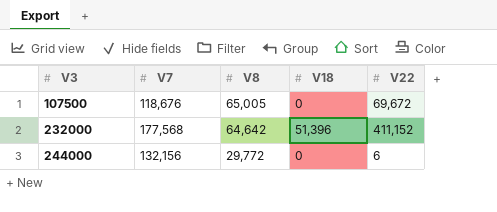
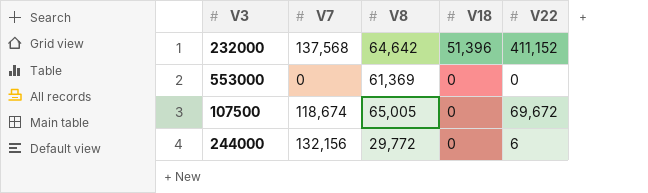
row order: V3 ascending -> V18 descending
232000 | V7: 177,568 -> 137,568
row 553000: none -> 0 | 61,369 | 0 | 0
107500 | V7: 118,676 -> 118,674

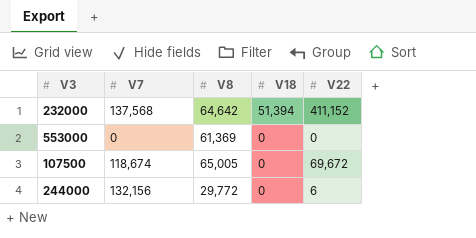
232000 | V18: 51,396 -> 51,394

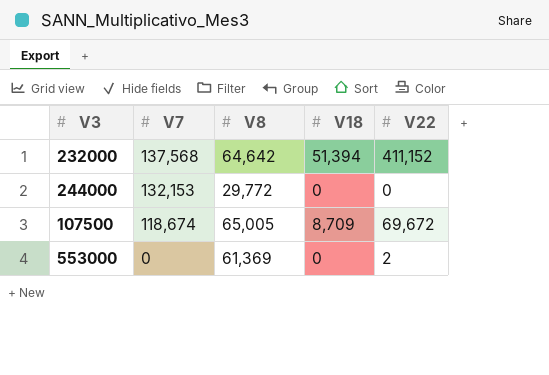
row order: V18 descending -> V7 descending
244000 | V7: 132,156 -> 132,153
244000 | V22: 6 -> 0
107500 | V18: 0 -> 8,709
553000 | V22: 0 -> 2

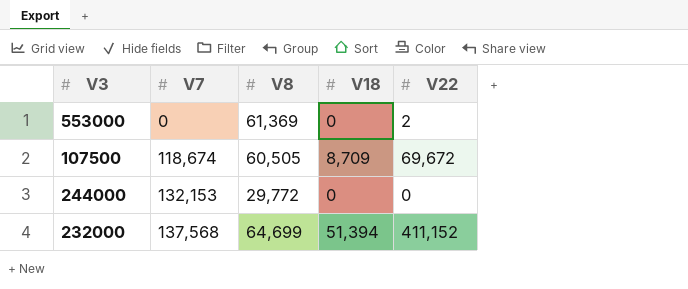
row order: V7 descending -> V7 ascending
107500 | V8: 65,005 -> 60,505
232000 | V8: 64,642 -> 64,699

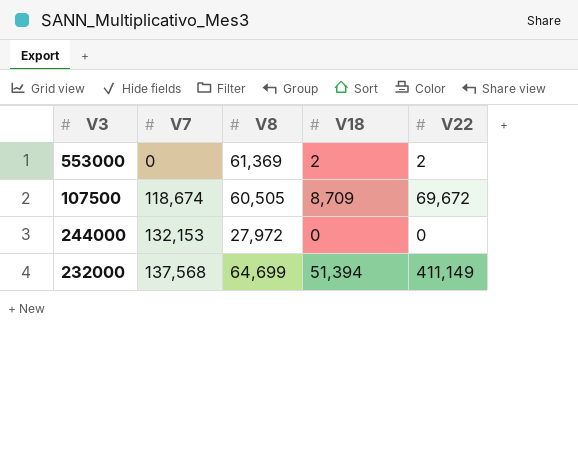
553000 | V18: 0 -> 2
244000 | V8: 29,772 -> 27,972
232000 | V22: 411,152 -> 411,149

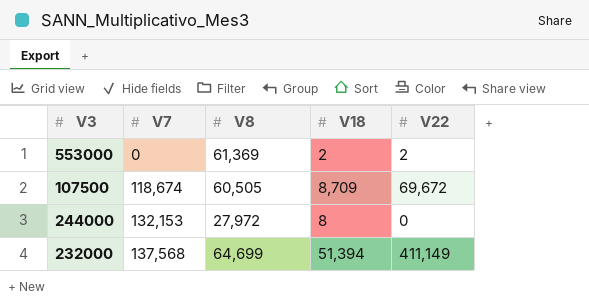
244000 | V18: 0 -> 8

